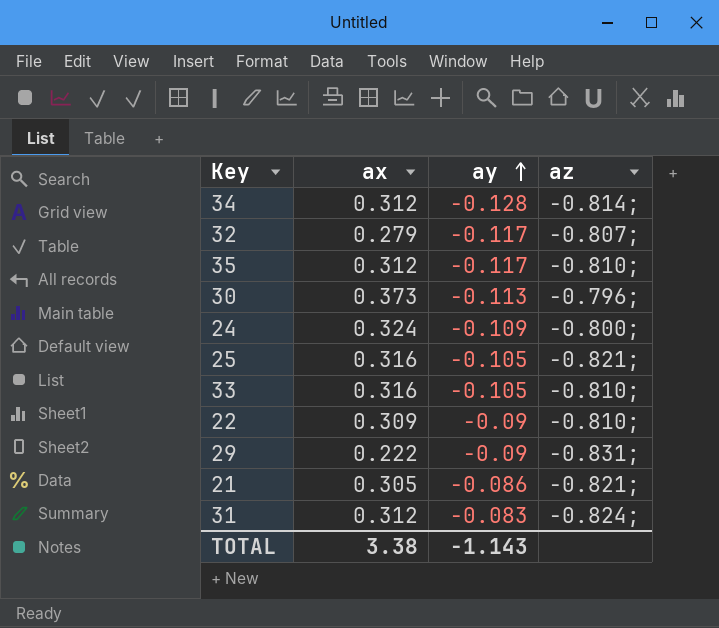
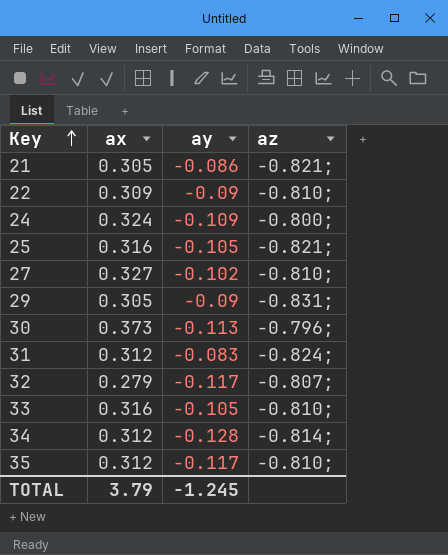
row order: ay ascending -> Key ascending
row 27: none -> 0.327 | -0.102 | -0.810;
29 | ax: 0.222 -> 0.305
TOTAL | ax: 3.38 -> 3.79
TOTAL | ay: -1.143 -> -1.245

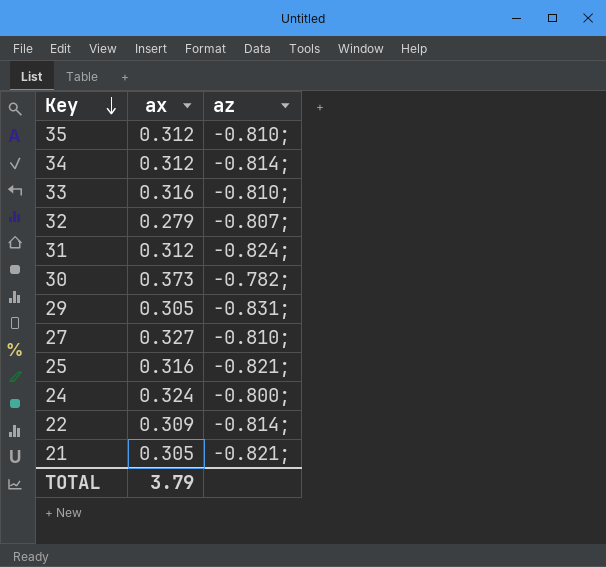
row order: Key ascending -> Key descending
column ay | position: 3 -> none
30 | az: -0.796; -> -0.782;
22 | az: -0.810; -> -0.814;

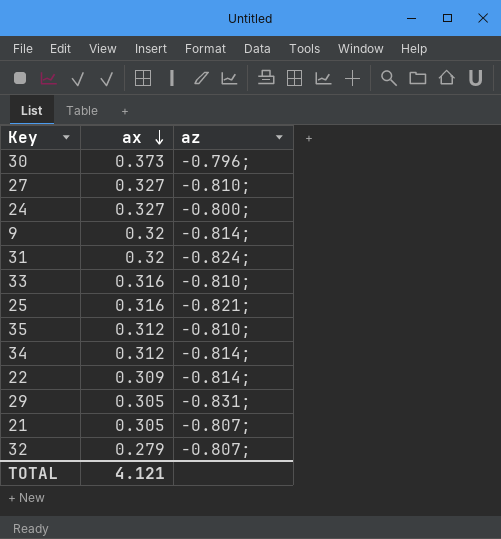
row order: Key descending -> ax descending
30 | az: -0.782; -> -0.796;
24 | ax: 0.324 -> 0.327
row 9: none -> 0.32 | -0.814;
31 | ax: 0.312 -> 0.32
21 | az: -0.821; -> -0.807;
TOTAL | ax: 3.79 -> 4.121

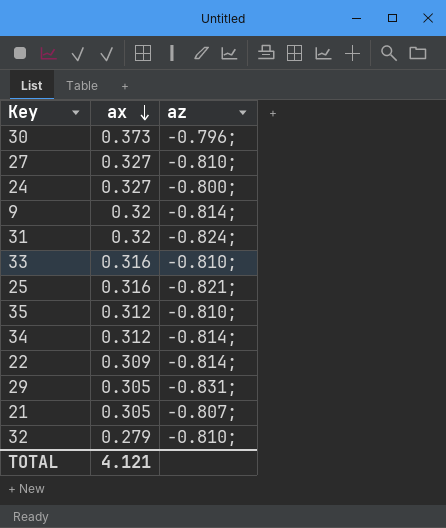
32 | az: -0.807; -> -0.810;

